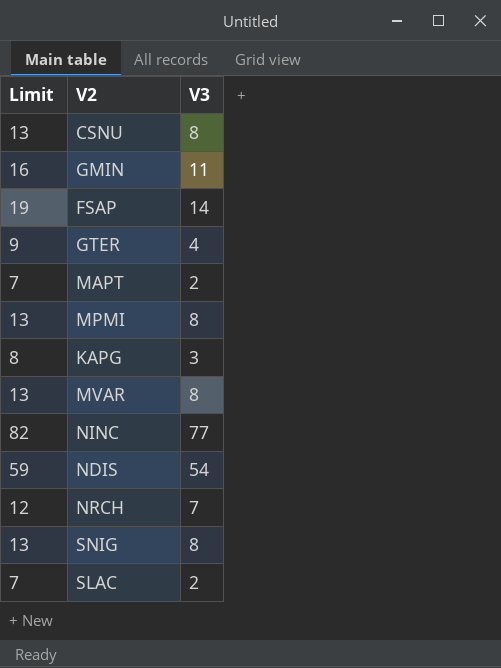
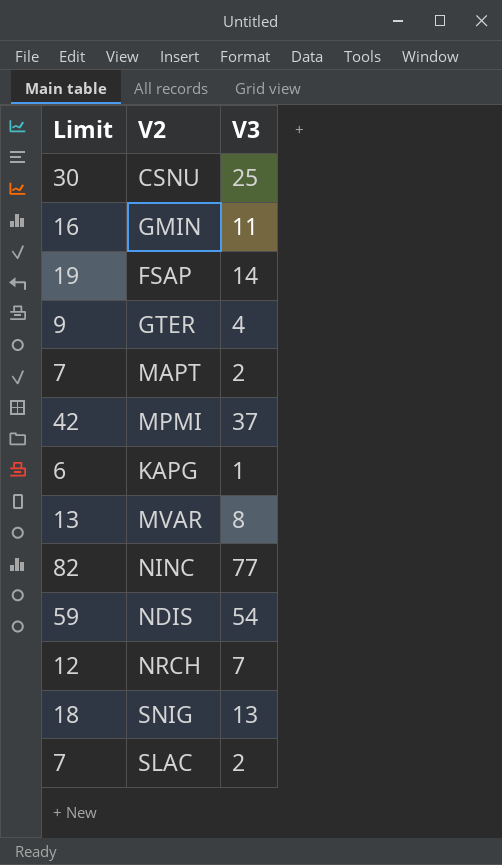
CSNU | Limit: 13 -> 30
CSNU | V3: 8 -> 25
MPMI | Limit: 13 -> 42
MPMI | V3: 8 -> 37
KAPG | Limit: 8 -> 6
KAPG | V3: 3 -> 1
SNIG | Limit: 13 -> 18
SNIG | V3: 8 -> 13

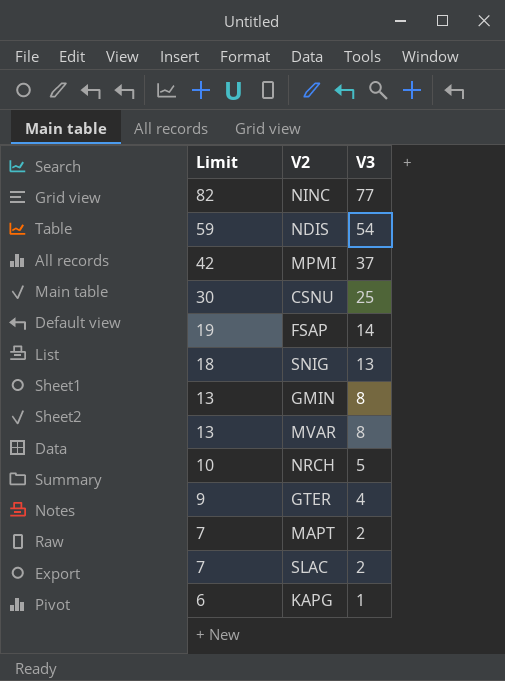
row order: none -> Limit descending
GMIN | Limit: 16 -> 13
GMIN | V3: 11 -> 8
NRCH | Limit: 12 -> 10
NRCH | V3: 7 -> 5

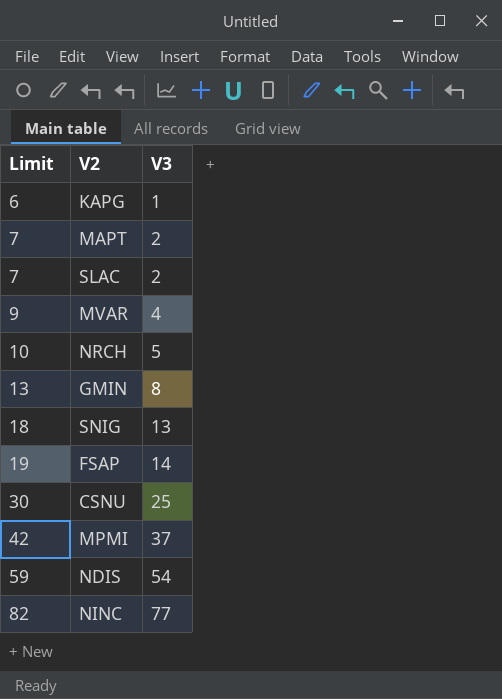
row order: Limit descending -> Limit ascending
row GTER: 9 | 4 -> none
MVAR | Limit: 13 -> 9
MVAR | V3: 8 -> 4

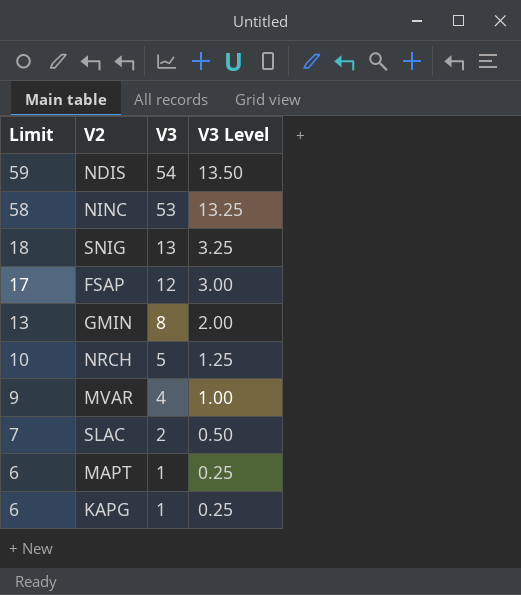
row order: Limit ascending -> Limit descending
column V3 Level | formula: none -> [V3] * 0.25
row CSNU: 30 | 25 -> none
row MPMI: 42 | 37 -> none
NINC | Limit: 82 -> 58
NINC | V3: 77 -> 53
FSAP | Limit: 19 -> 17
FSAP | V3: 14 -> 12
MAPT | Limit: 7 -> 6
MAPT | V3: 2 -> 1

